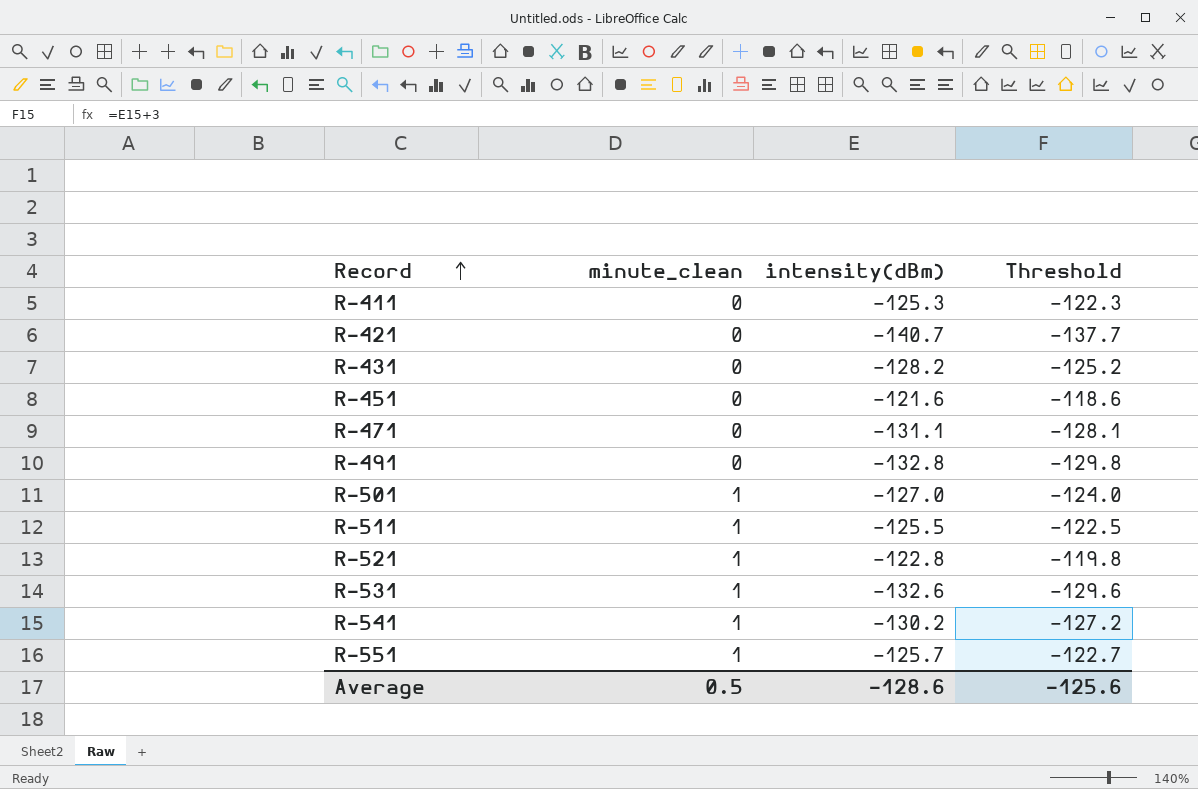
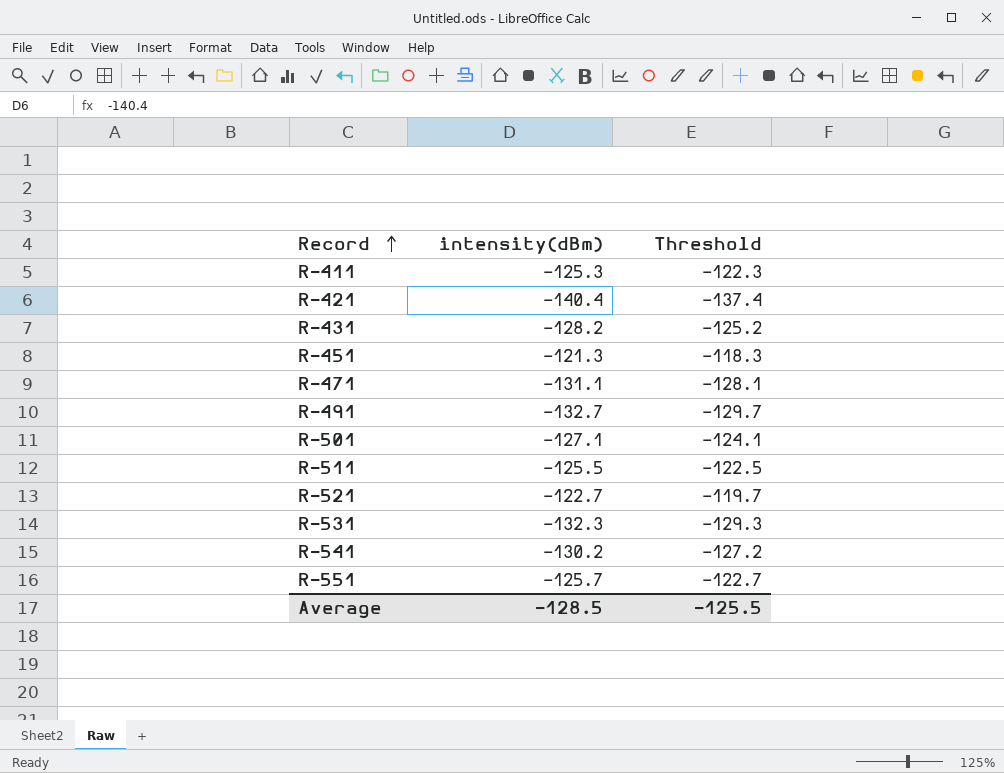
column minute_clean | position: 2 -> none
R-421 | intensity(dBm): -140.7 -> -140.4
R-421 | Threshold: -137.7 -> -137.4
R-451 | intensity(dBm): -121.6 -> -121.3
R-451 | Threshold: -118.6 -> -118.3
R-491 | intensity(dBm): -132.8 -> -132.7
R-491 | Threshold: -129.8 -> -129.7
R-501 | intensity(dBm): -127.0 -> -127.1
R-501 | Threshold: -124.0 -> -124.1
R-521 | intensity(dBm): -122.8 -> -122.7
R-521 | Threshold: -119.8 -> -119.7
R-531 | intensity(dBm): -132.6 -> -132.3
R-531 | Threshold: -129.6 -> -129.3
Average | intensity(dBm): -128.6 -> -128.5
Average | Threshold: -125.6 -> -125.5

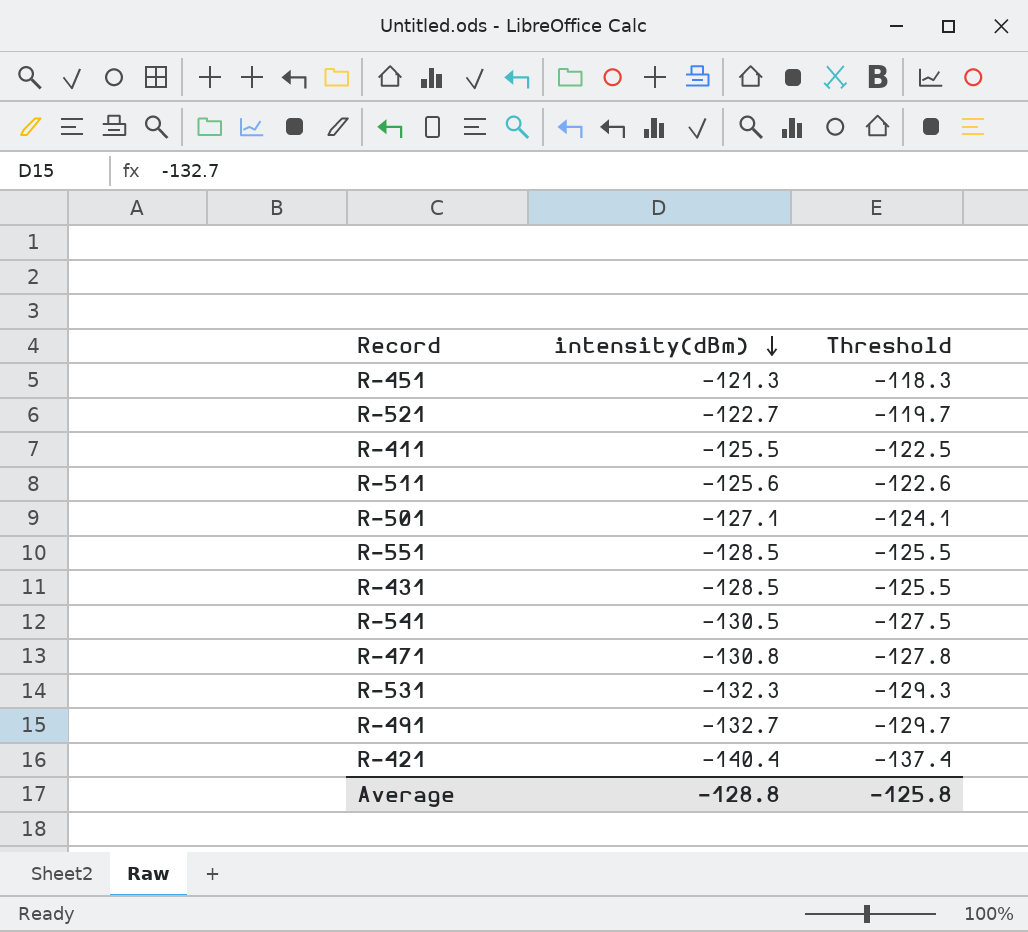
row order: Record ascending -> intensity(dBm) descending
R-411 | intensity(dBm): -125.3 -> -125.5
R-411 | Threshold: -122.3 -> -122.5
R-511 | intensity(dBm): -125.5 -> -125.6
R-511 | Threshold: -122.5 -> -122.6
R-551 | intensity(dBm): -125.7 -> -128.5
R-551 | Threshold: -122.7 -> -125.5
R-431 | intensity(dBm): -128.2 -> -128.5
R-431 | Threshold: -125.2 -> -125.5
R-541 | intensity(dBm): -130.2 -> -130.5
R-541 | Threshold: -127.2 -> -127.5
R-471 | intensity(dBm): -131.1 -> -130.8
R-471 | Threshold: -128.1 -> -127.8
Average | intensity(dBm): -128.5 -> -128.8
Average | Threshold: -125.5 -> -125.8

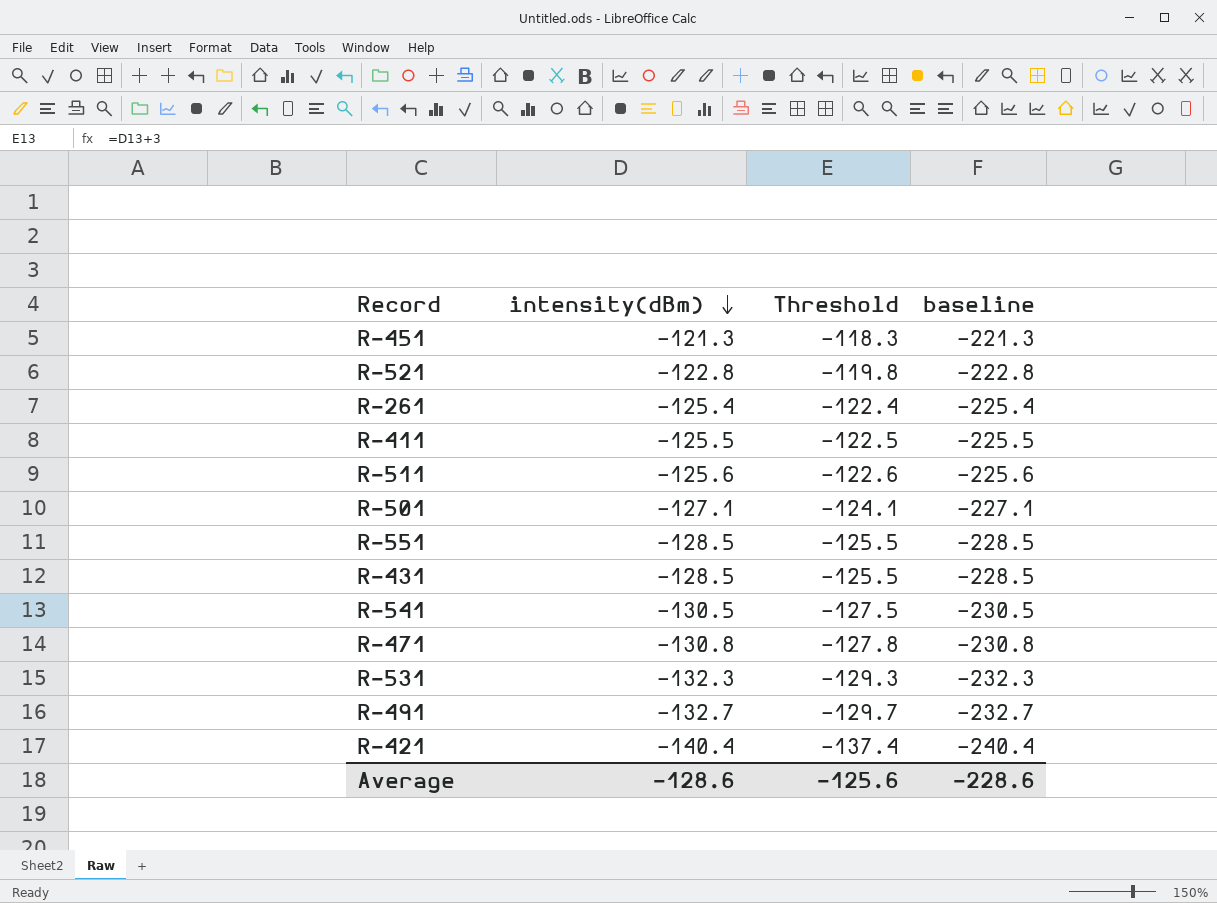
column baseline | formula: none -> [intensity(dBm)] - 100
R-521 | intensity(dBm): -122.7 -> -122.8
R-521 | Threshold: -119.7 -> -119.8
row R-261: none -> -125.4 | -122.4 | -225.4
Average | intensity(dBm): -128.8 -> -128.6
Average | Threshold: -125.8 -> -125.6

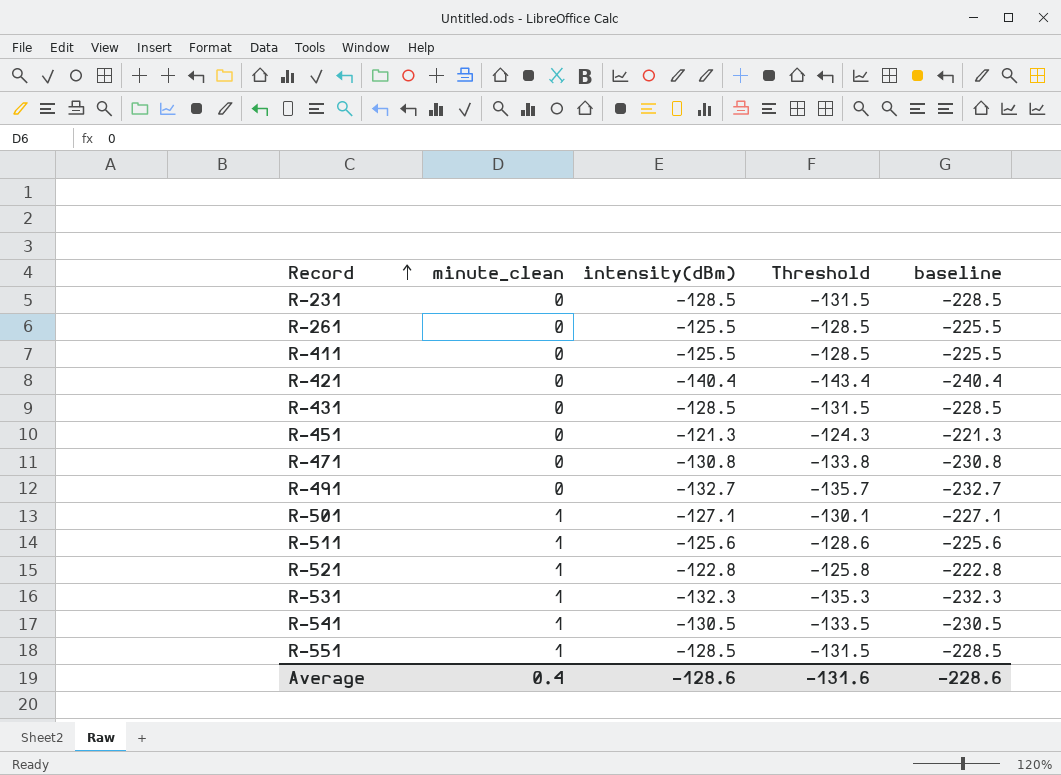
row order: intensity(dBm) descending -> Record ascending
column minute_clean | position: none -> 2
column Threshold | formula: [intensity(dBm)] + 3 -> [intensity(dBm)] - 3
row R-231: none -> 0 | -128.5 | -131.5 | -228.5
R-261 | intensity(dBm): -125.4 -> -125.5
R-261 | baseline: -225.4 -> -225.5
Average | Threshold: -125.6 -> -131.6

